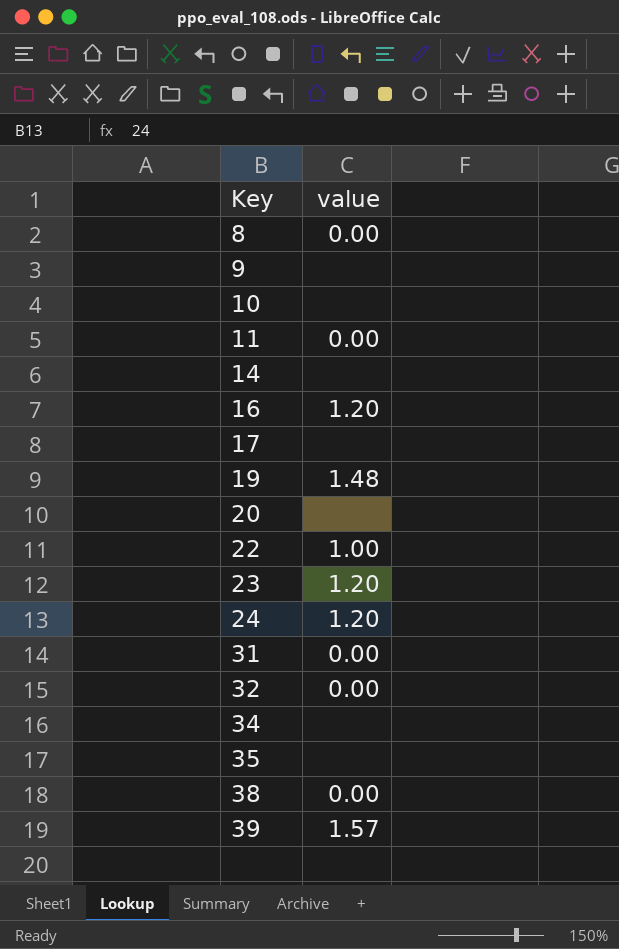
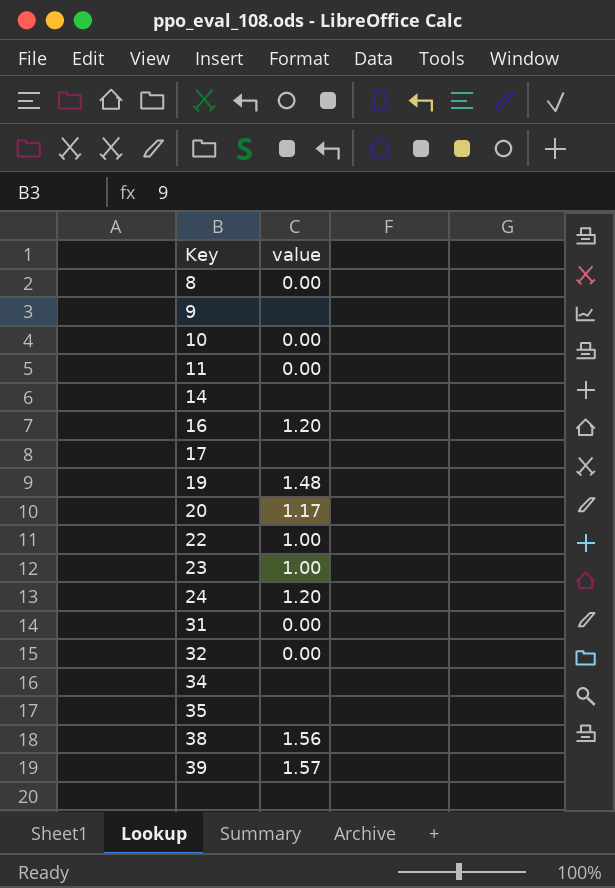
10 | value: none -> 0.00
20 | value: none -> 1.17
23 | value: 1.20 -> 1.00
38 | value: 0.00 -> 1.56

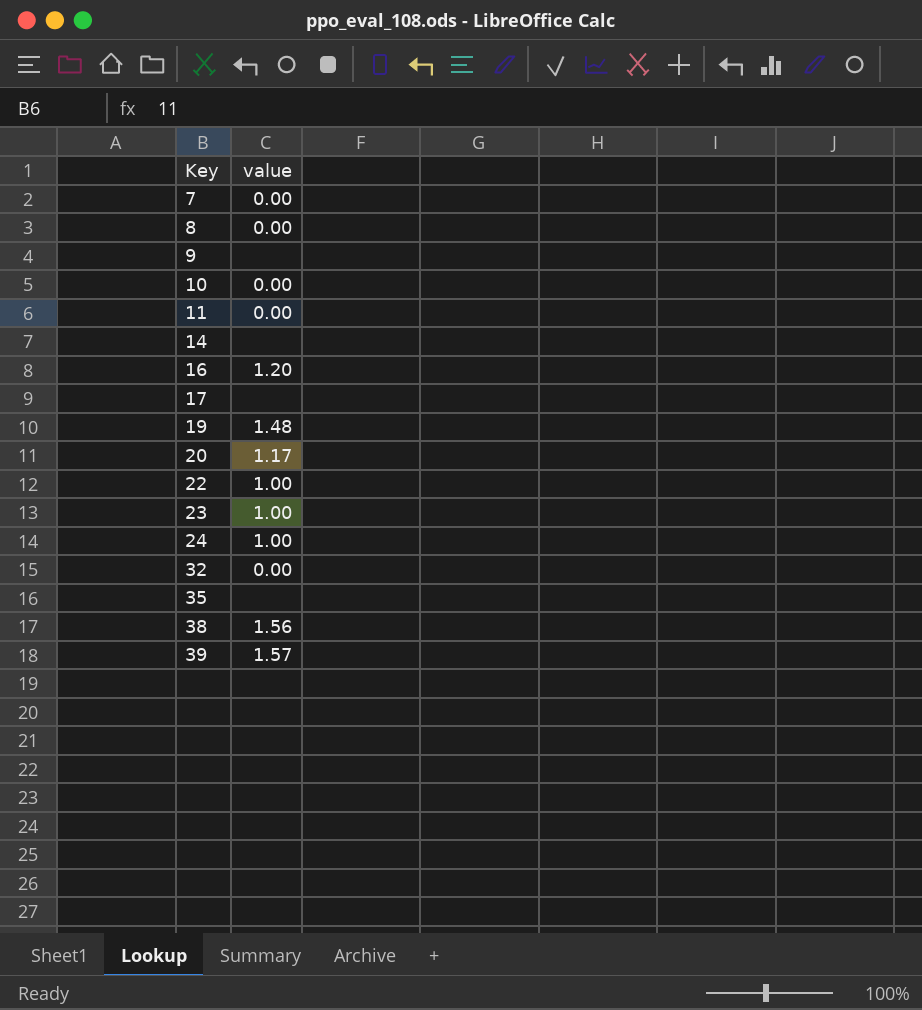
row 31: 0.00 -> none
row 34: none -> none
row 7: none -> 0.00
24 | value: 1.20 -> 1.00

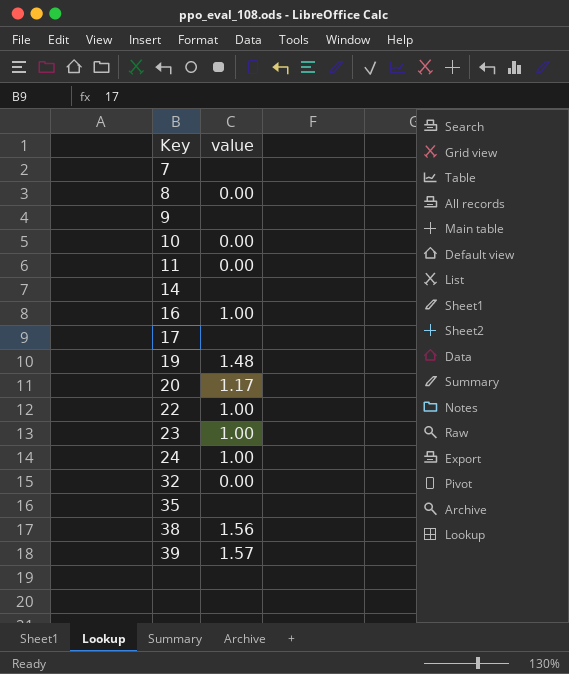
7 | value: 0.00 -> none
16 | value: 1.20 -> 1.00

